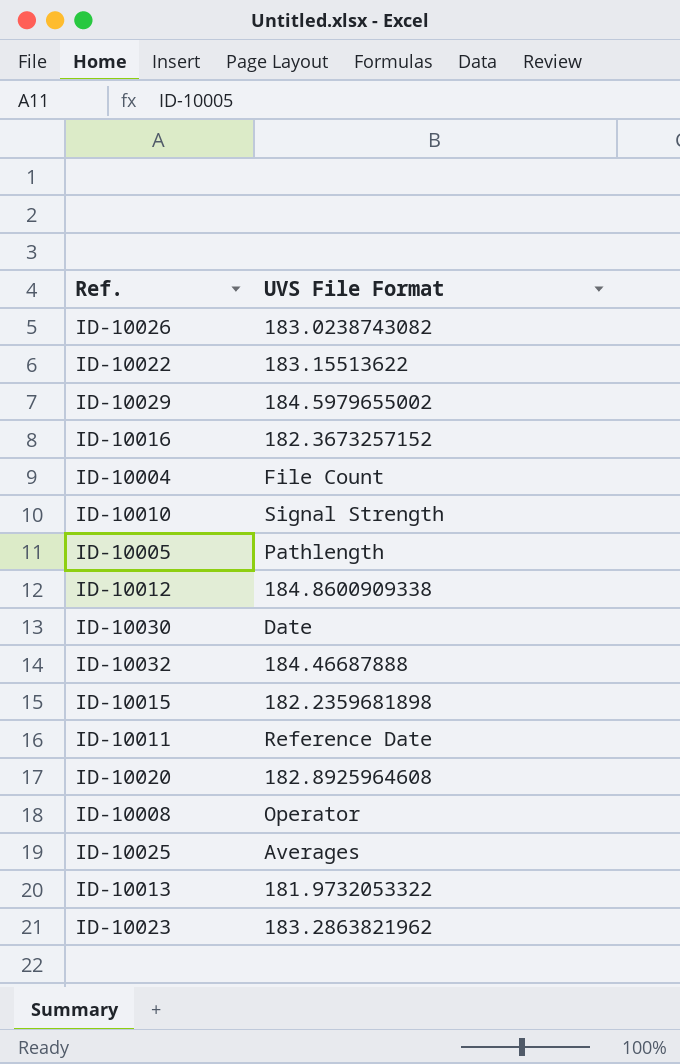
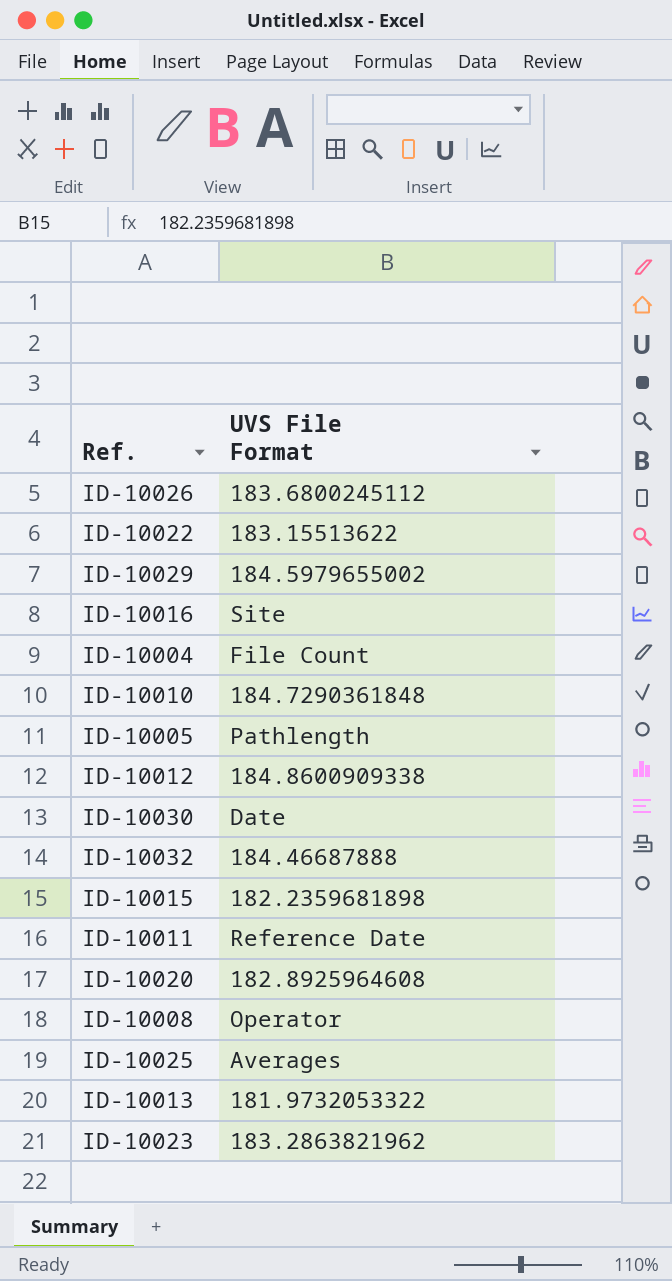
ID-10026 | UVS File Format: 183.0238743082 -> 183.6800245112
ID-10016 | UVS File Format: 182.3673257152 -> Site
ID-10010 | UVS File Format: Signal Strength -> 184.7290361848

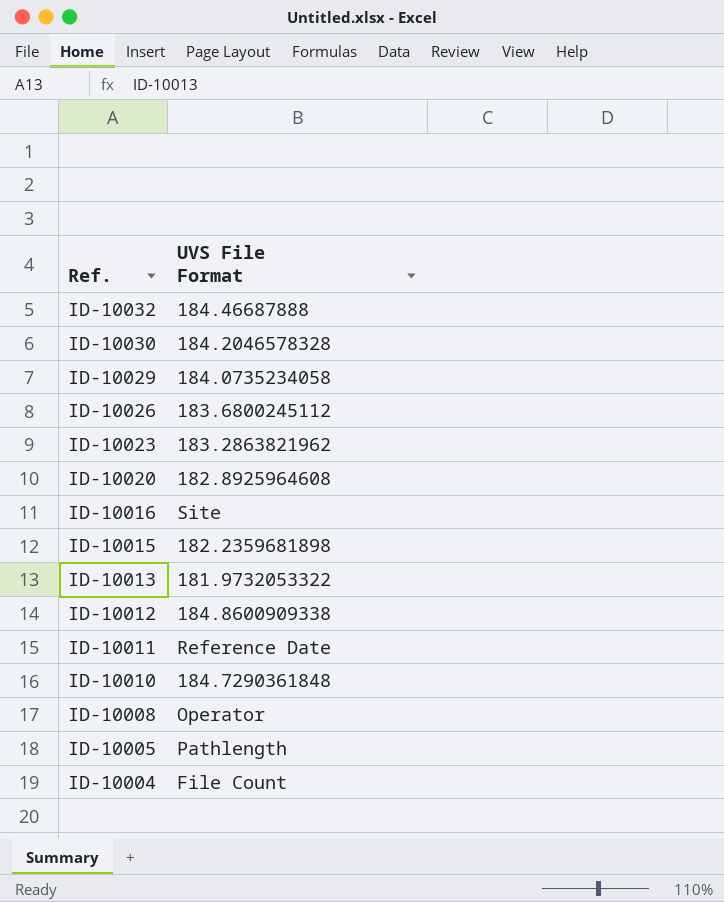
row order: none -> Ref. descending
row ID-10022: 183.15513622 -> none
row ID-10025: Averages -> none
ID-10030 | UVS File Format: Date -> 184.2046578328
ID-10029 | UVS File Format: 184.5979655002 -> 184.0735234058

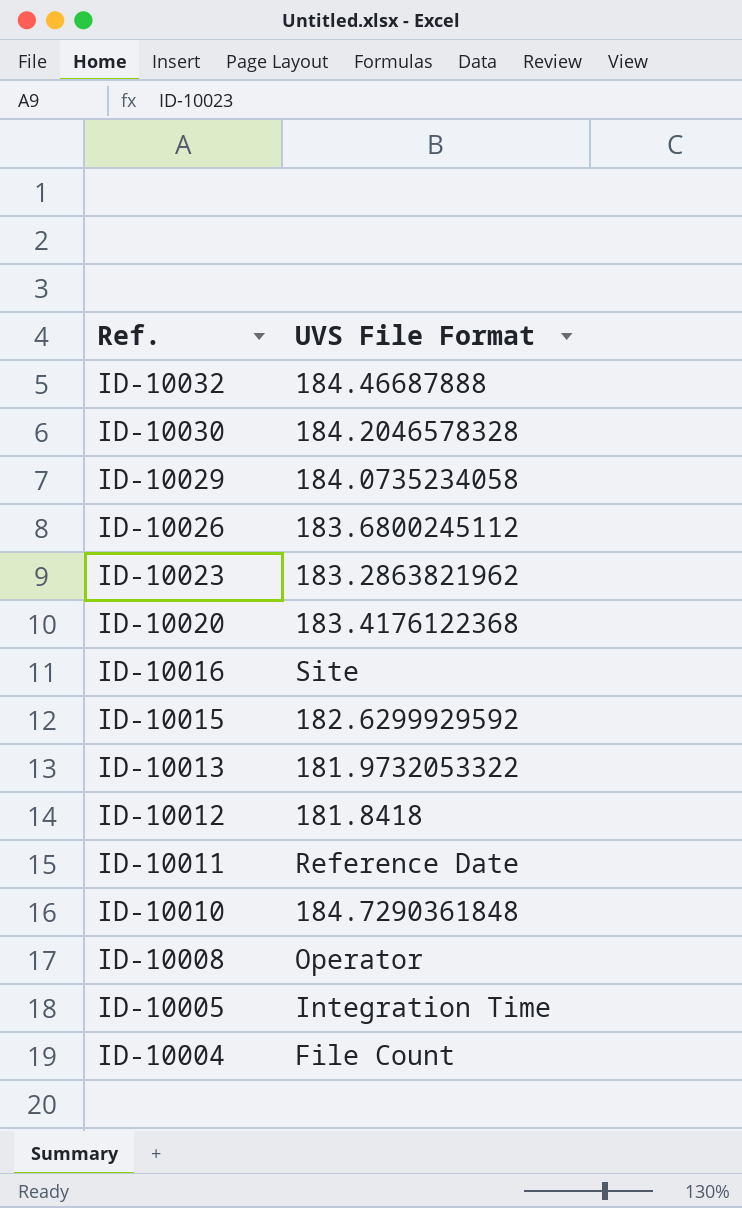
ID-10020 | UVS File Format: 182.8925964608 -> 183.4176122368
ID-10015 | UVS File Format: 182.2359681898 -> 182.6299929592
ID-10012 | UVS File Format: 184.8600909338 -> 181.8418
ID-10005 | UVS File Format: Pathlength -> Integration Time

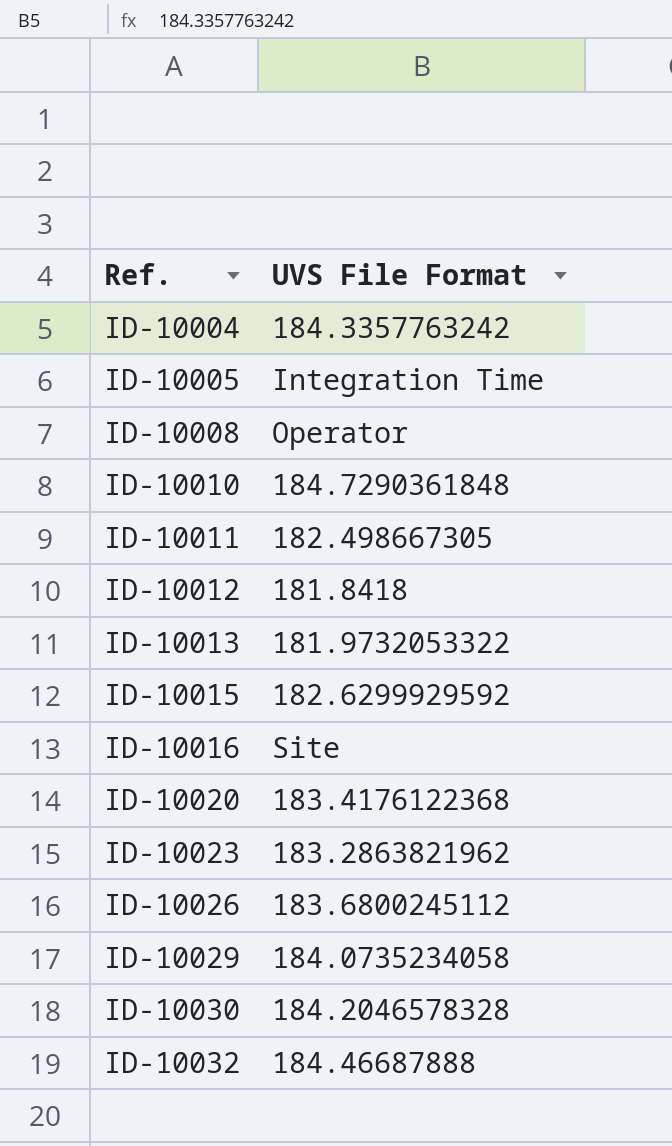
row order: Ref. descending -> Ref. ascending
ID-10004 | UVS File Format: File Count -> 184.3357763242
ID-10011 | UVS File Format: Reference Date -> 182.498667305

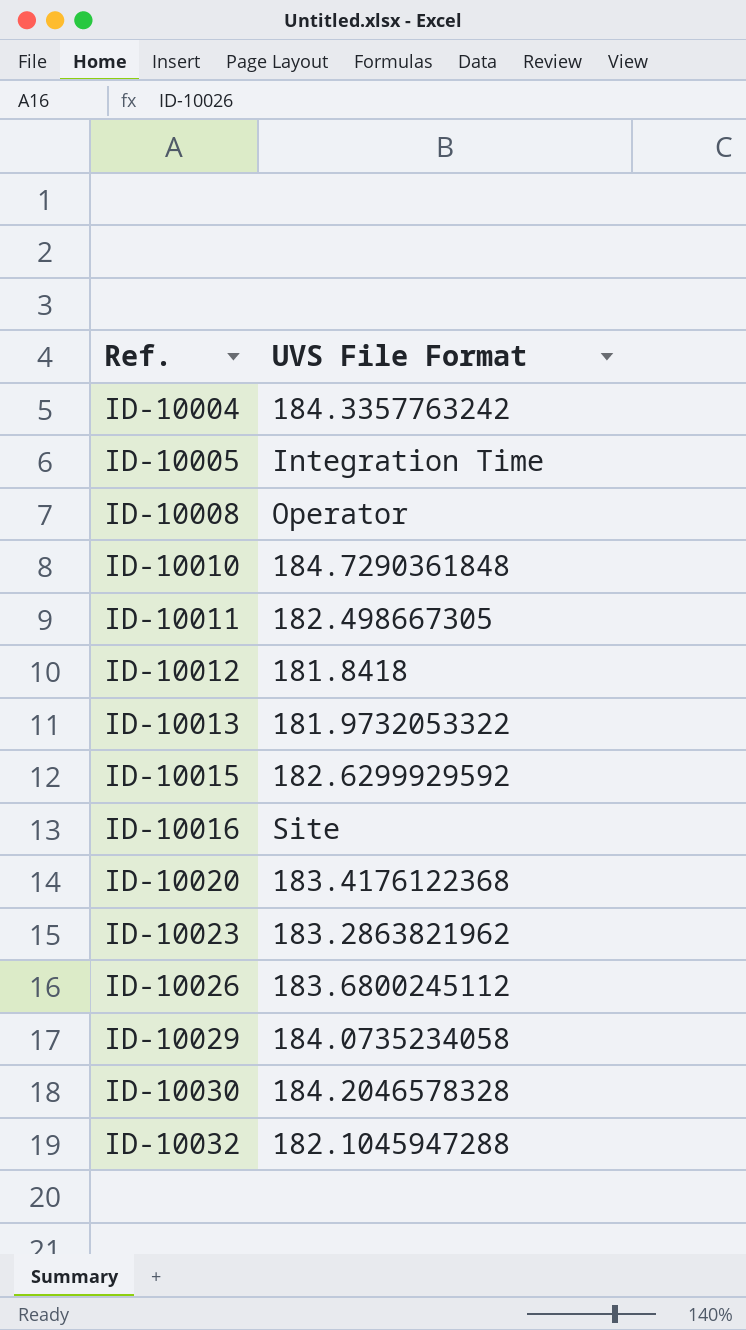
ID-10032 | UVS File Format: 184.46687888 -> 182.1045947288

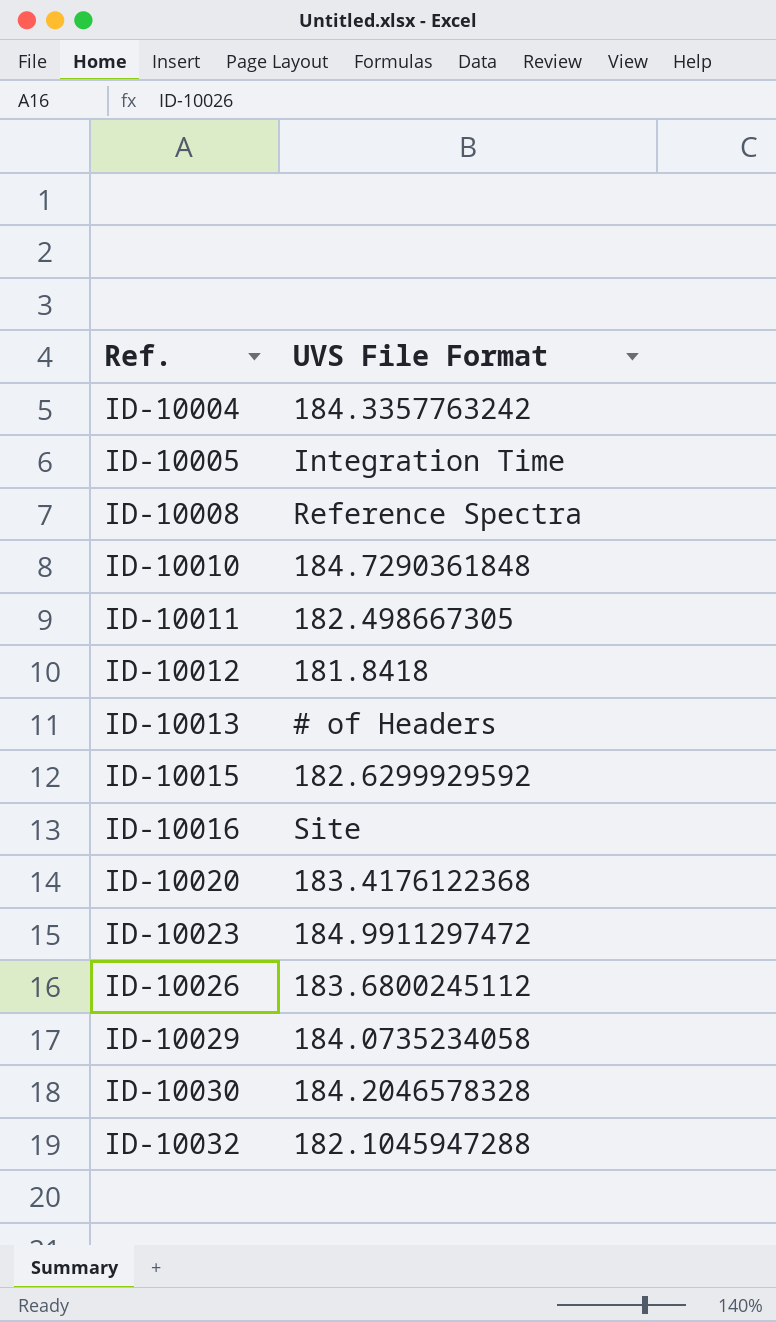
ID-10008 | UVS File Format: Operator -> Reference Spectra
ID-10013 | UVS File Format: 181.9732053322 -> # of Headers
ID-10023 | UVS File Format: 183.2863821962 -> 184.9911297472

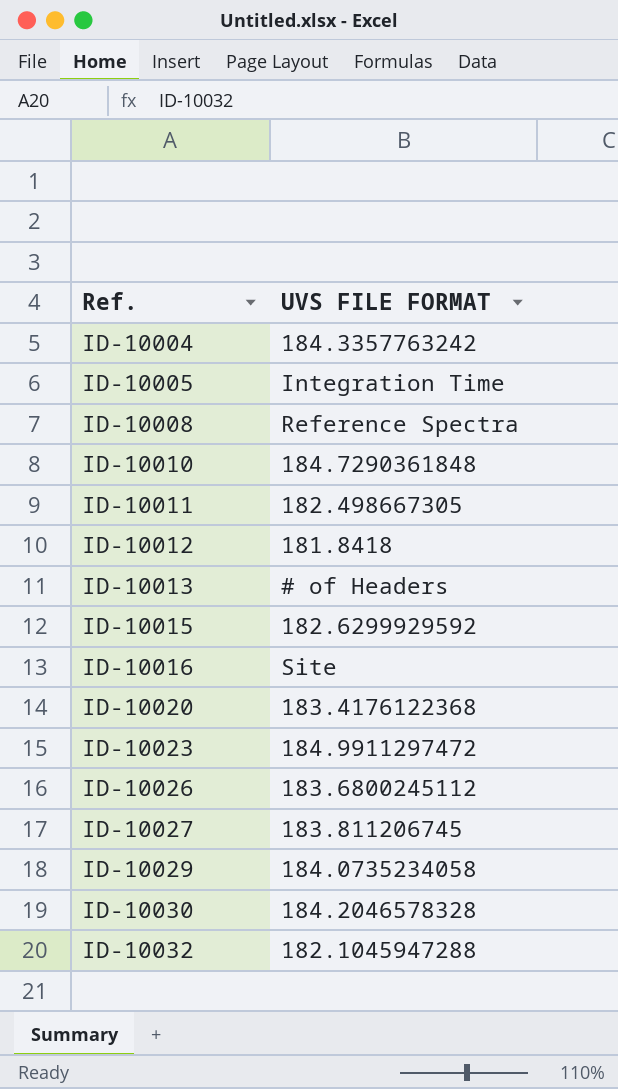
column name: UVS File Format -> UVS FILE FORMAT
row ID-10027: none -> 183.811206745

